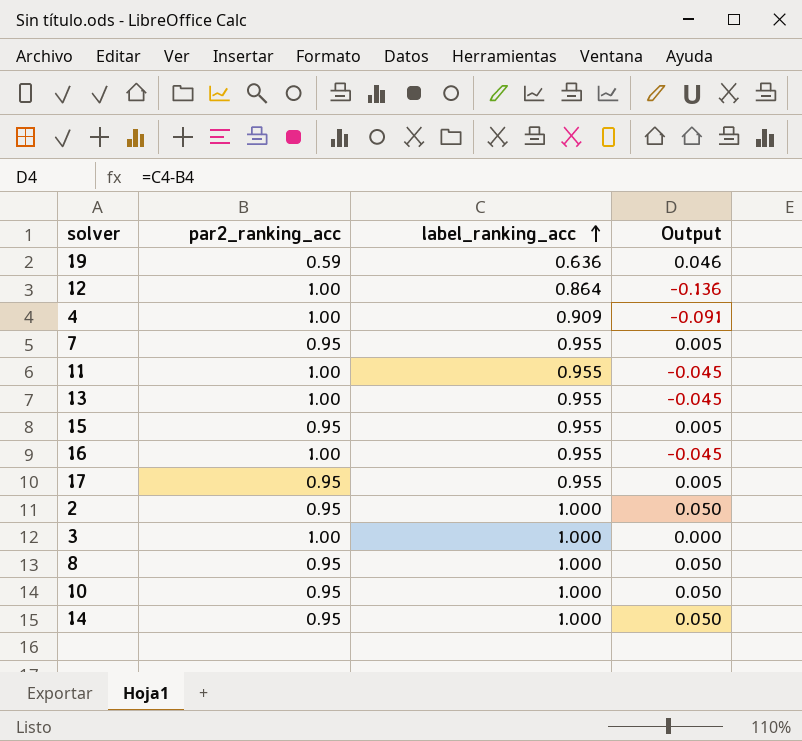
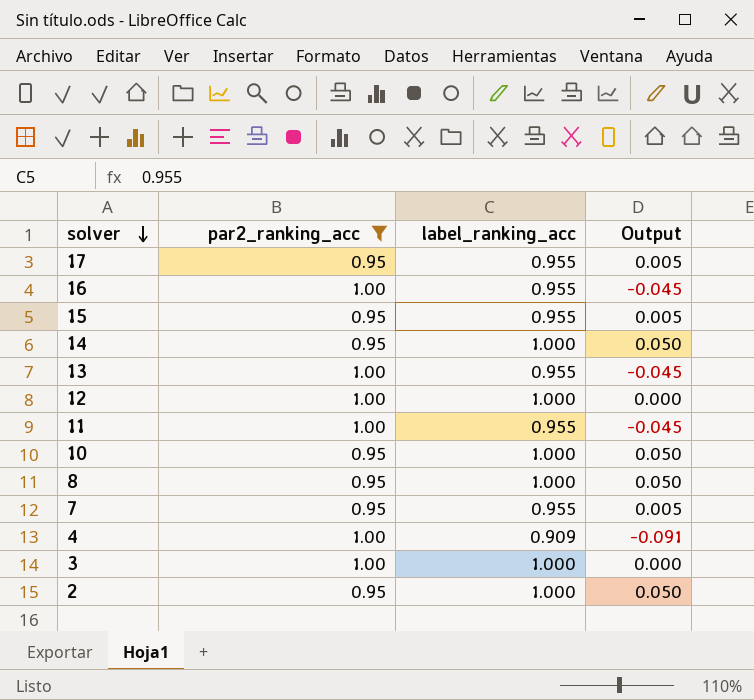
filter: none -> par2_ranking_acc != 0.59
row order: label_ranking_acc ascending -> solver descending
12 | label_ranking_acc: 0.864 -> 1.000
12 | Output: -0.136 -> 0.000

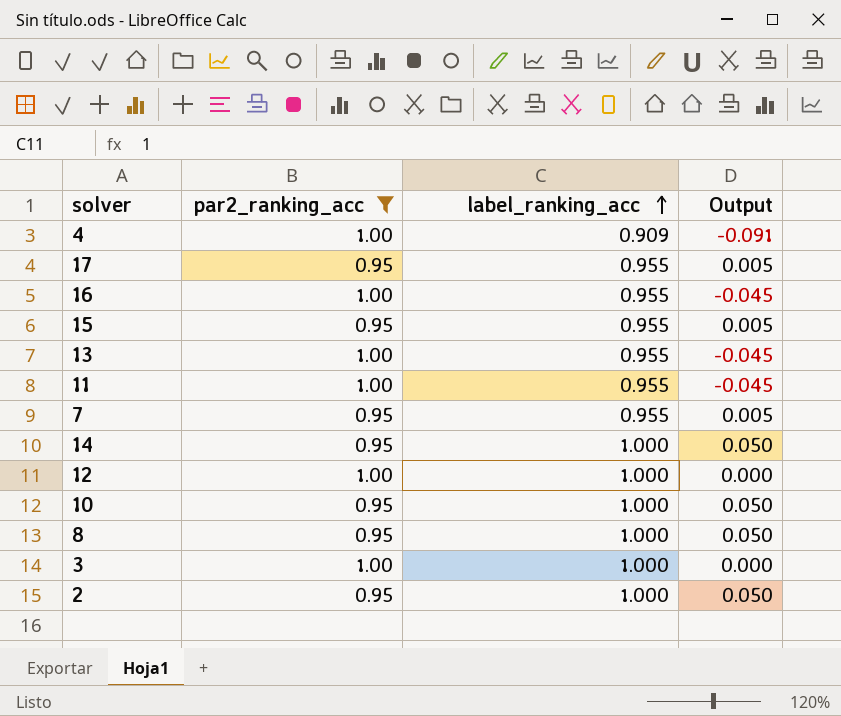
row order: solver descending -> label_ranking_acc ascending

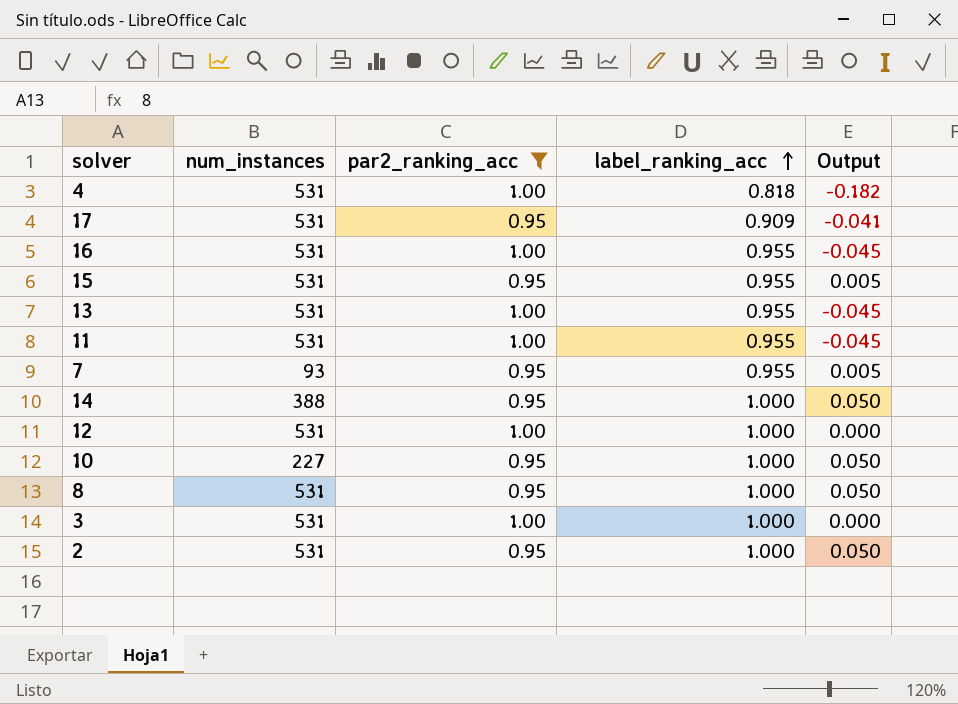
column num_instances | position: none -> 2
4 | label_ranking_acc: 0.909 -> 0.818
4 | Output: -0.091 -> -0.182
17 | label_ranking_acc: 0.955 -> 0.909
17 | Output: 0.005 -> -0.041

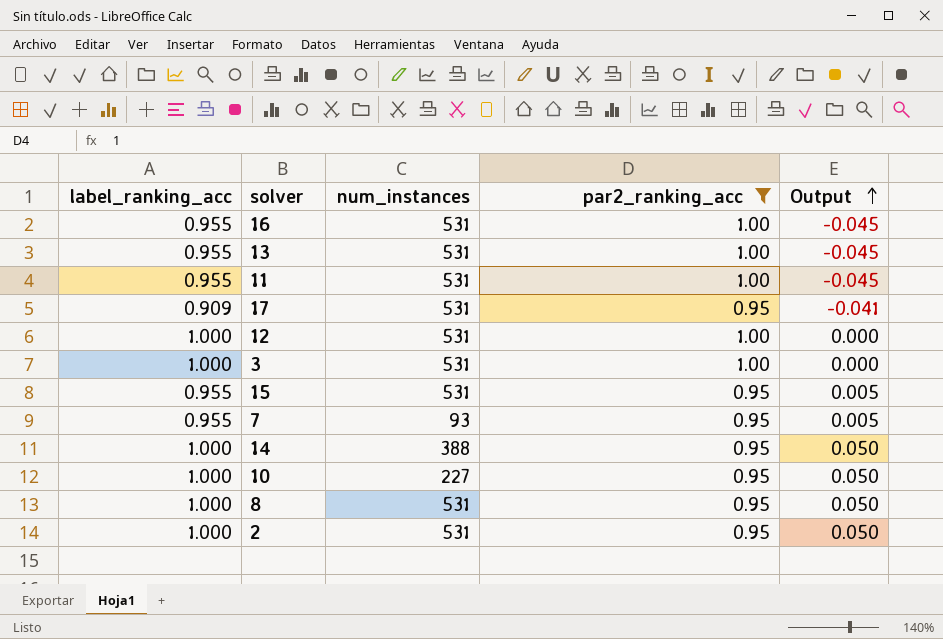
row order: label_ranking_acc ascending -> Output ascending
column label_ranking_acc | position: 4 -> 1
row 4: 531 | 1.00 | 0.818 | -0.182 -> none

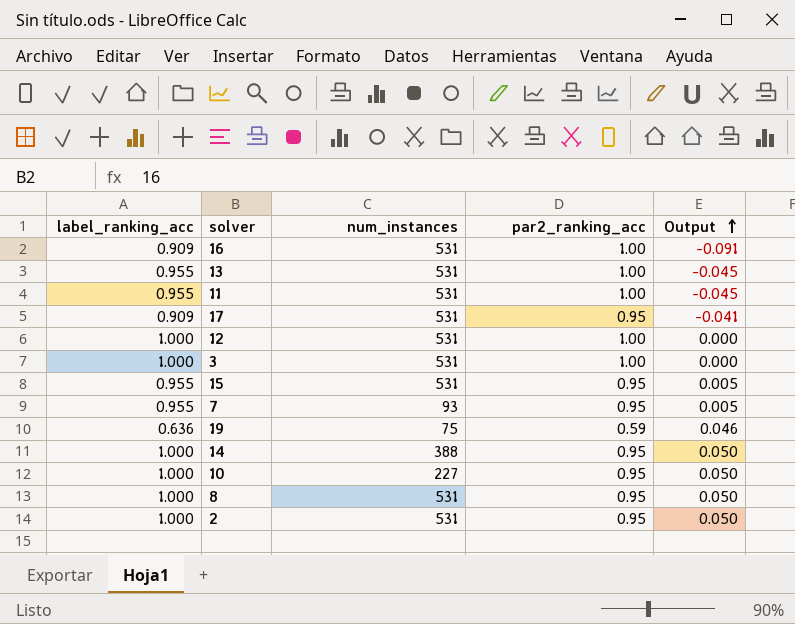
filter: par2_ranking_acc != 0.59 -> none
16 | label_ranking_acc: 0.955 -> 0.909
16 | Output: -0.045 -> -0.091

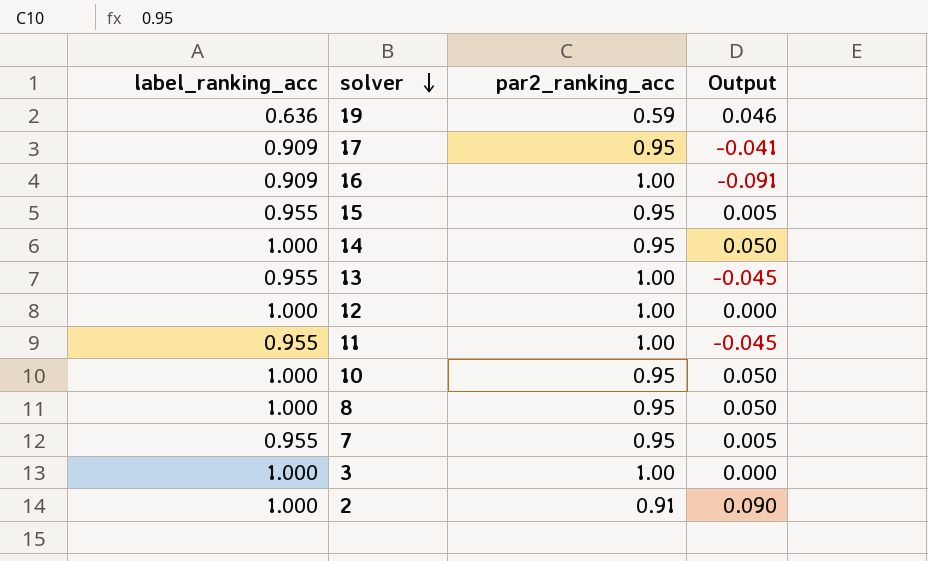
row order: Output ascending -> solver descending
column num_instances | position: 3 -> none
2 | par2_ranking_acc: 0.95 -> 0.91
2 | Output: 0.050 -> 0.090

